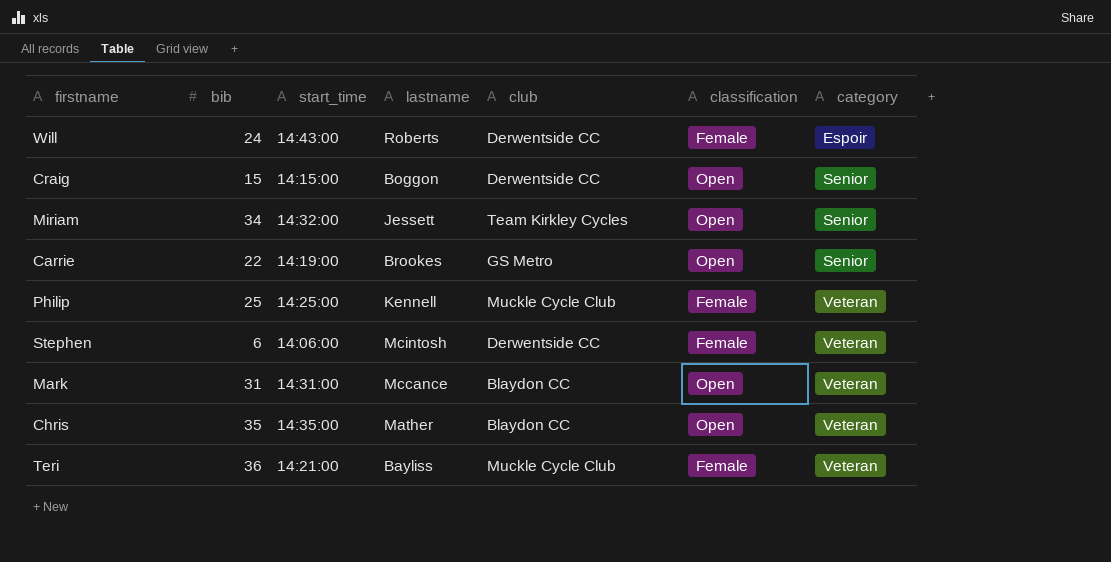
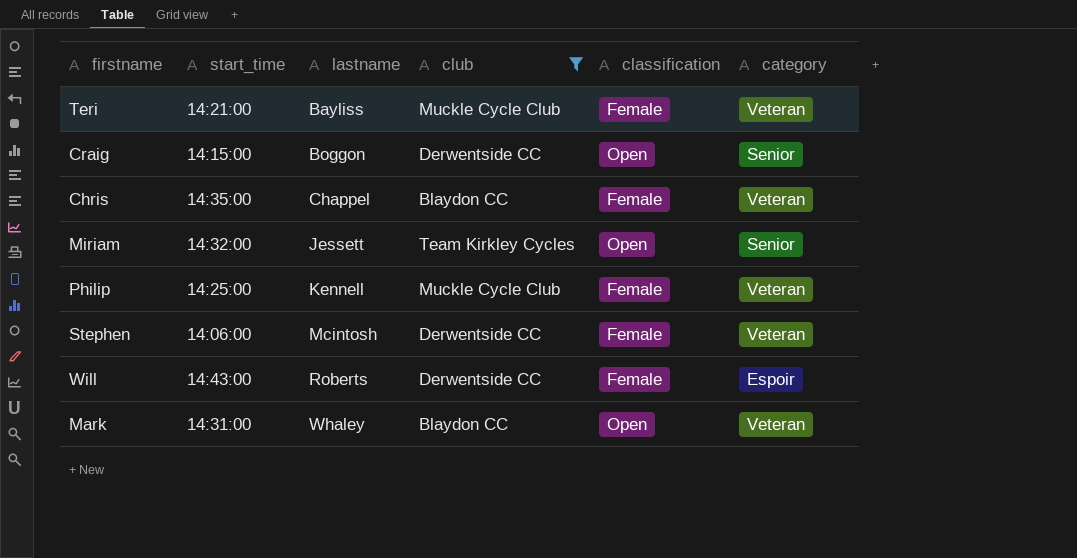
filter: none -> club != GS Metro
row order: category ascending -> lastname ascending
column bib | position: 2 -> none
Chris | lastname: Mather -> Chappel
Chris | classification: Open -> Female
Mark | lastname: Mccance -> Whaley

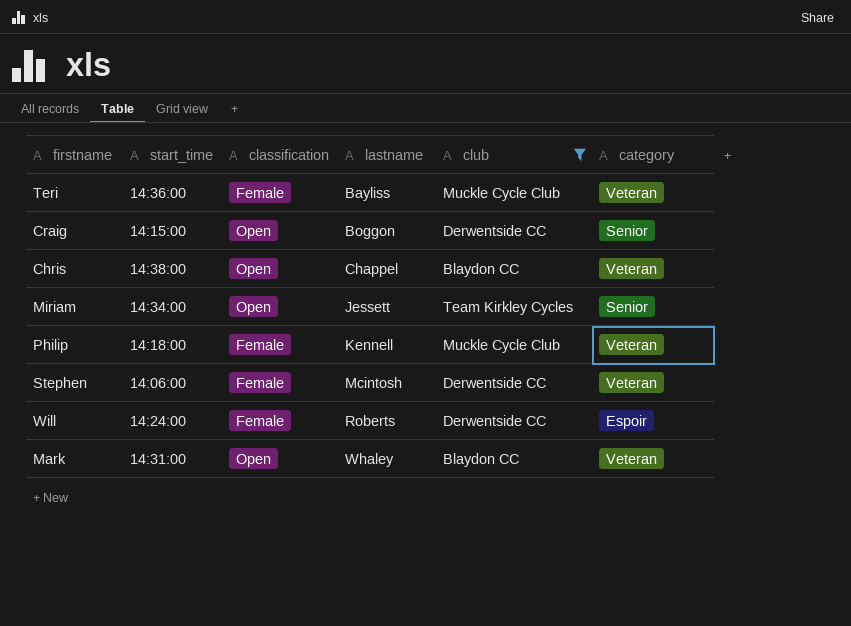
column classification | position: 5 -> 3
Teri | start_time: 14:21:00 -> 14:36:00
Chris | start_time: 14:35:00 -> 14:38:00
Chris | classification: Female -> Open
Miriam | start_time: 14:32:00 -> 14:34:00
Philip | start_time: 14:25:00 -> 14:18:00
Will | start_time: 14:43:00 -> 14:24:00

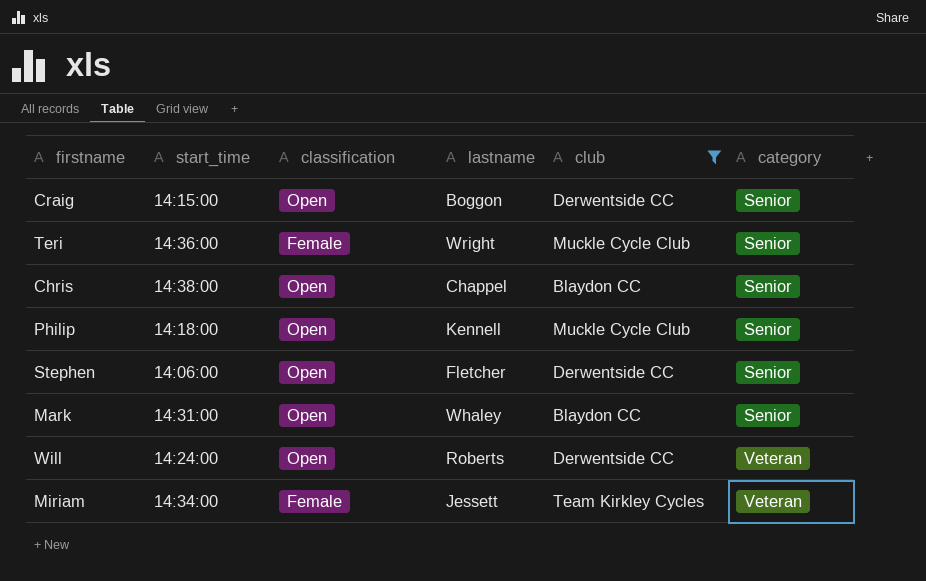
row order: lastname ascending -> category ascending
Teri | lastname: Bayliss -> Wright
Teri | category: Veteran -> Senior
Chris | category: Veteran -> Senior
Philip | classification: Female -> Open
Philip | category: Veteran -> Senior
Stephen | classification: Female -> Open
Stephen | lastname: Mcintosh -> Fletcher
Stephen | category: Veteran -> Senior
Mark | category: Veteran -> Senior
Will | classification: Female -> Open
Will | category: Espoir -> Veteran
Miriam | classification: Open -> Female
Miriam | category: Senior -> Veteran

